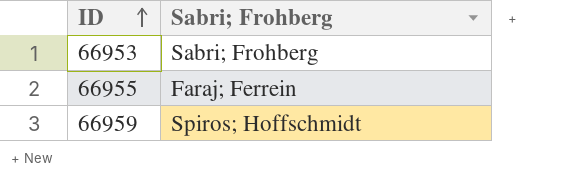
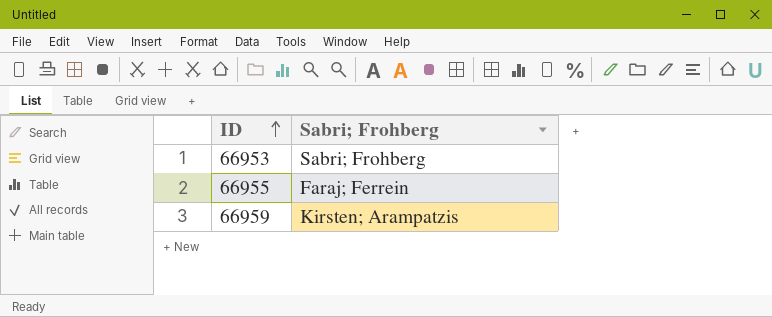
66959 | Sabri; Frohberg: Spiros; Hoffschmidt -> Kirsten; Arampatzis

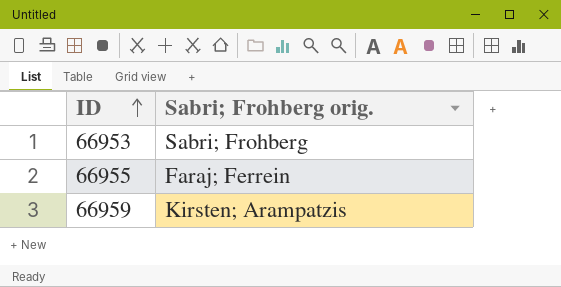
column name: Sabri; Frohberg -> Sabri; Frohberg orig.

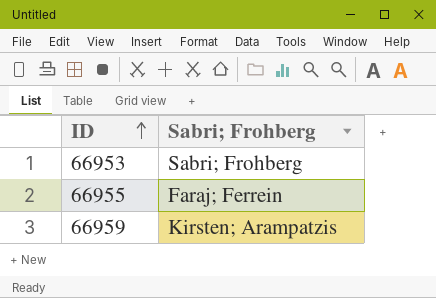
column name: Sabri; Frohberg orig. -> Sabri; Frohberg

